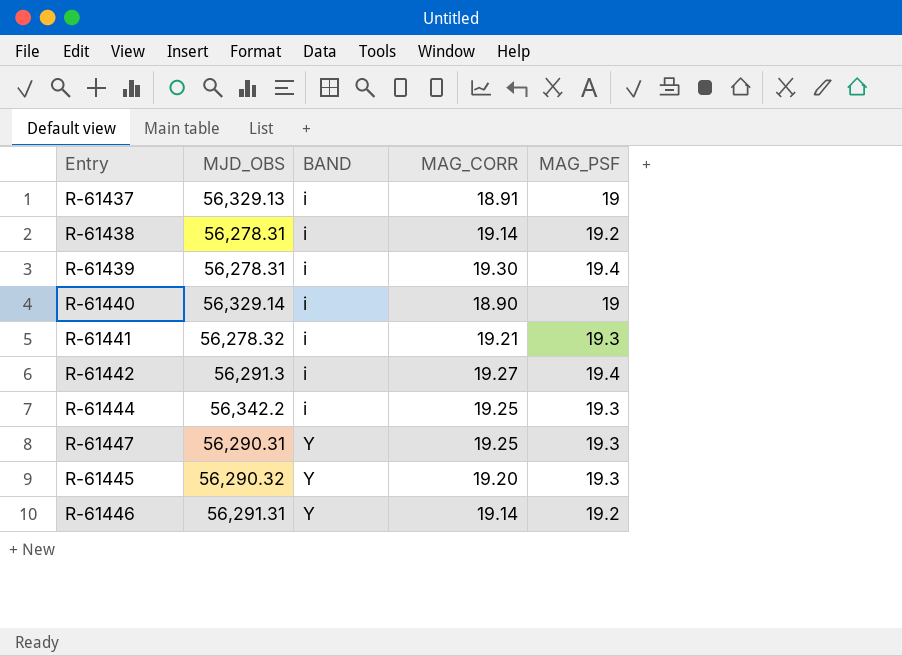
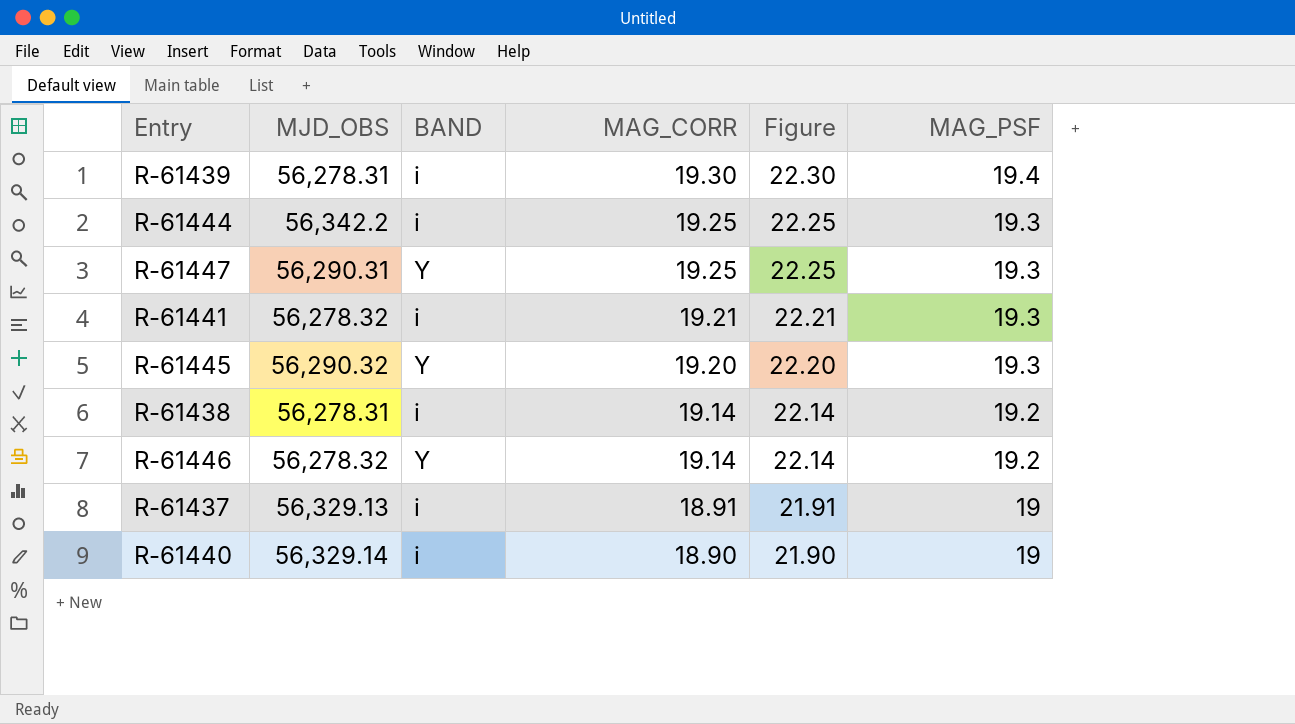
row order: BAND ascending -> MAG_CORR descending
column Figure | formula: none -> [MAG_CORR] + 3
row R-61442: 56,291.3 | i | 19.27 | 19.4 -> none
R-61446 | MJD_OBS: 56,291.31 -> 56,278.32

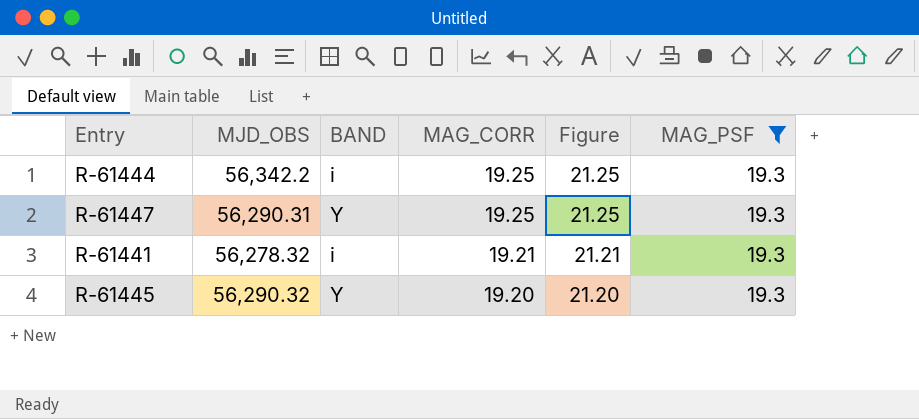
filter: none -> MAG_PSF = 19.3
column Figure | formula: [MAG_CORR] + 3 -> [MAG_CORR] + 2

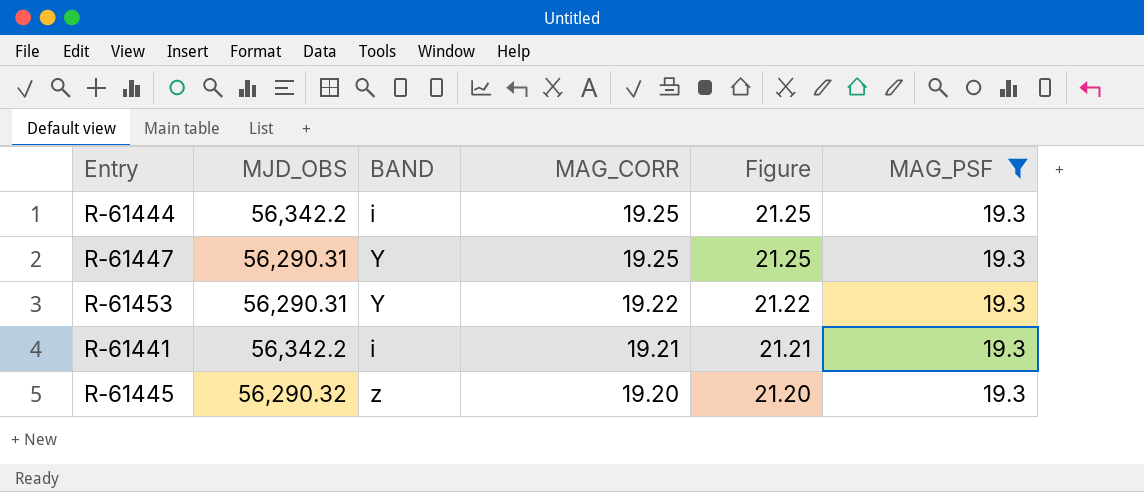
row R-61453: none -> 56,290.31 | Y | 19.22 | 21.22 | 19.3
R-61441 | MJD_OBS: 56,278.32 -> 56,342.2
R-61445 | BAND: Y -> z

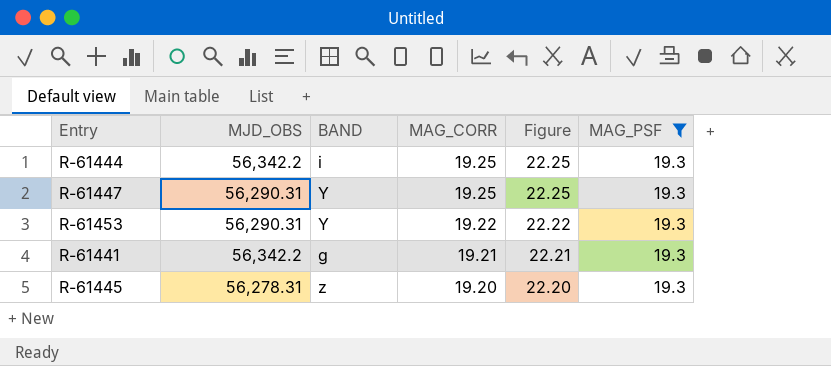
column Figure | formula: [MAG_CORR] + 2 -> [MAG_CORR] + 3
R-61441 | BAND: i -> g
R-61445 | MJD_OBS: 56,290.32 -> 56,278.31

